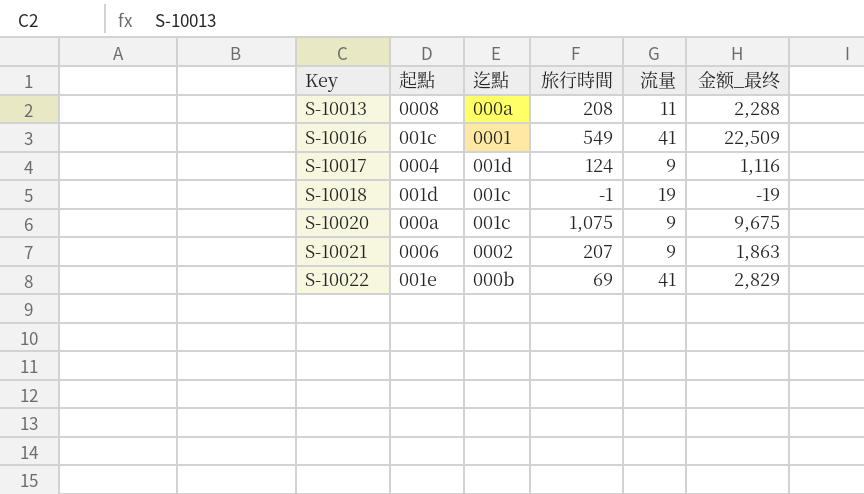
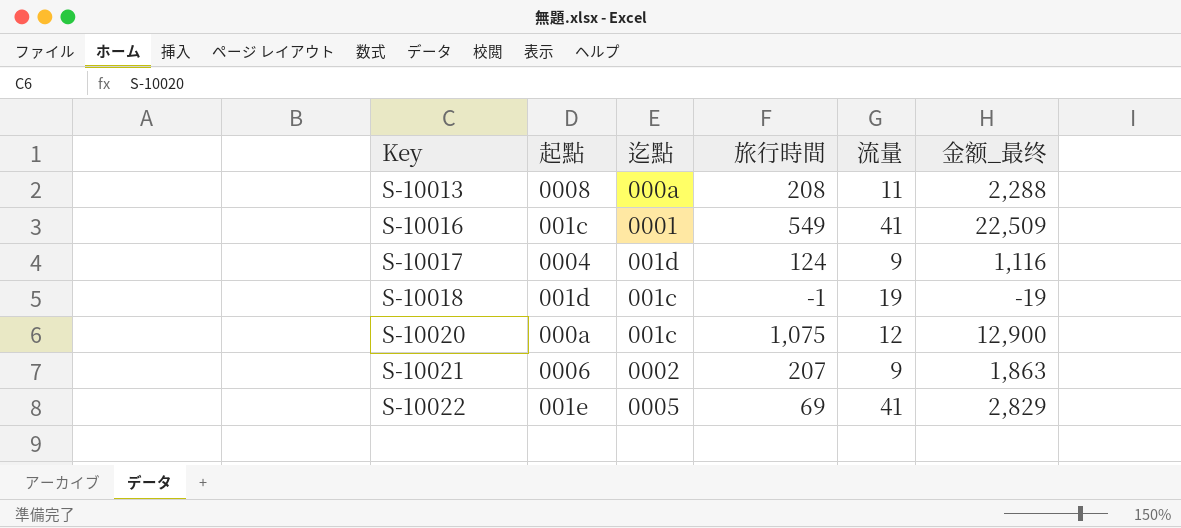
S-10020 | 流量: 9 -> 12
S-10020 | 金额_最终: 9,675 -> 12,900
S-10022 | 迄點: 000b -> 0005

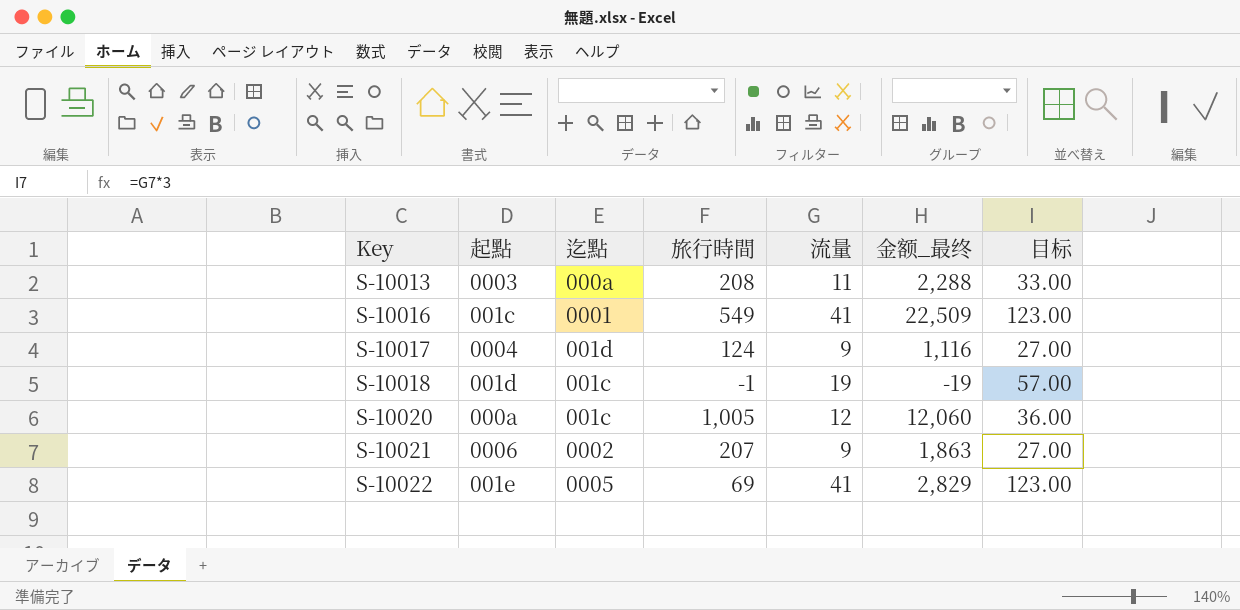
column 目标 | formula: none -> [流量] * 3
S-10013 | 起點: 0008 -> 0003
S-10020 | 旅行時間: 1,075 -> 1,005
S-10020 | 金额_最终: 12,900 -> 12,060

